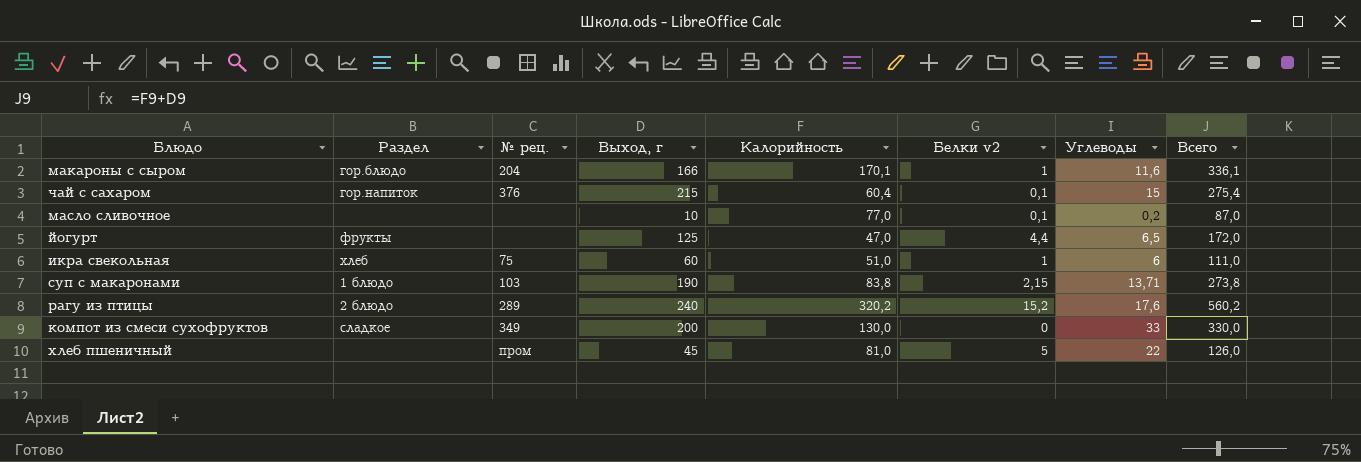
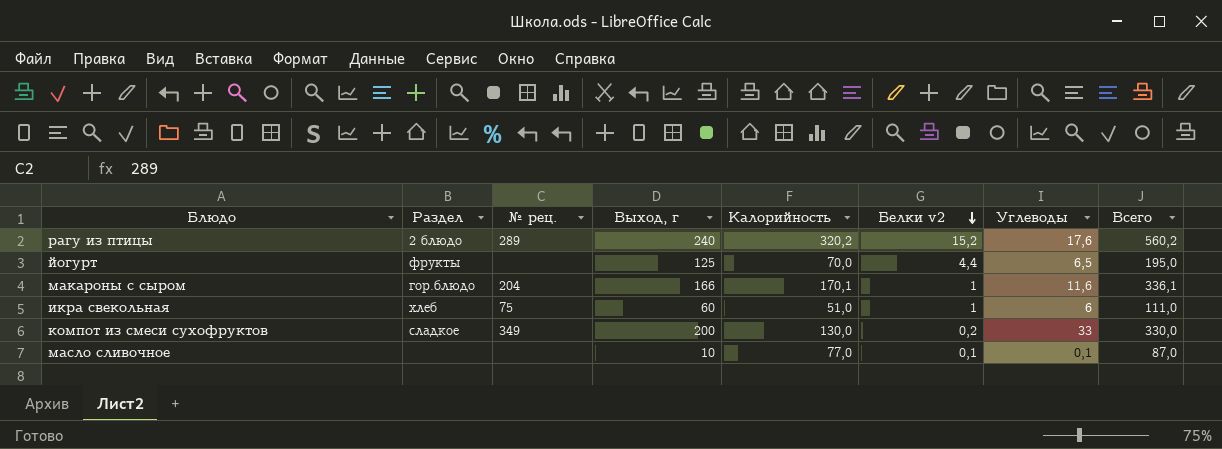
row order: none -> Белки v2 descending
row чай с сахаром: гор.напиток | 376 | 215 | 60,4 | 0,1 | 15 | 275,4 -> none
row суп с макаронами: 1 блюдо | 103 | 190 | 83,8 | 2,15 | 13,71 | 273,8 -> none
row хлеб пшеничный: none | пром | 45 | 81,0 | 5 | 22 | 126,0 -> none
йогурт | Калорийность: 47,0 -> 70,0
йогурт | Всего: 172,0 -> 195,0
компот из смеси сухофруктов | Белки v2: 0 -> 0,2
масло сливочное | Углеводы: 0,2 -> 0,1

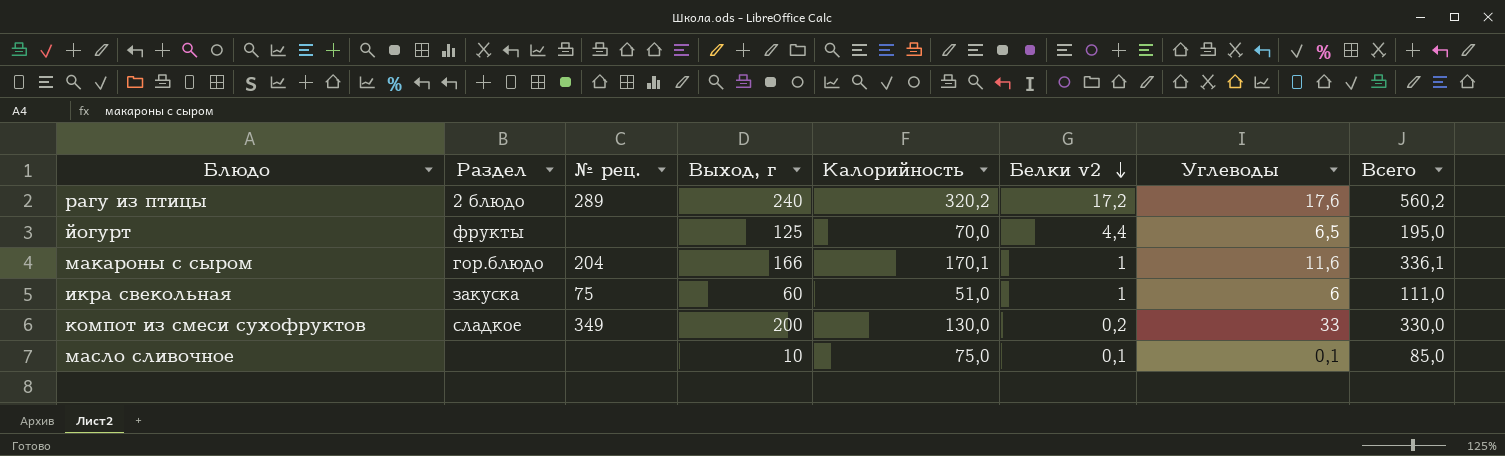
рагу из птицы | Белки v2: 15,2 -> 17,2
икра свекольная | Раздел: хлеб -> закуска
масло сливочное | Калорийность: 77,0 -> 75,0
масло сливочное | Всего: 87,0 -> 85,0

